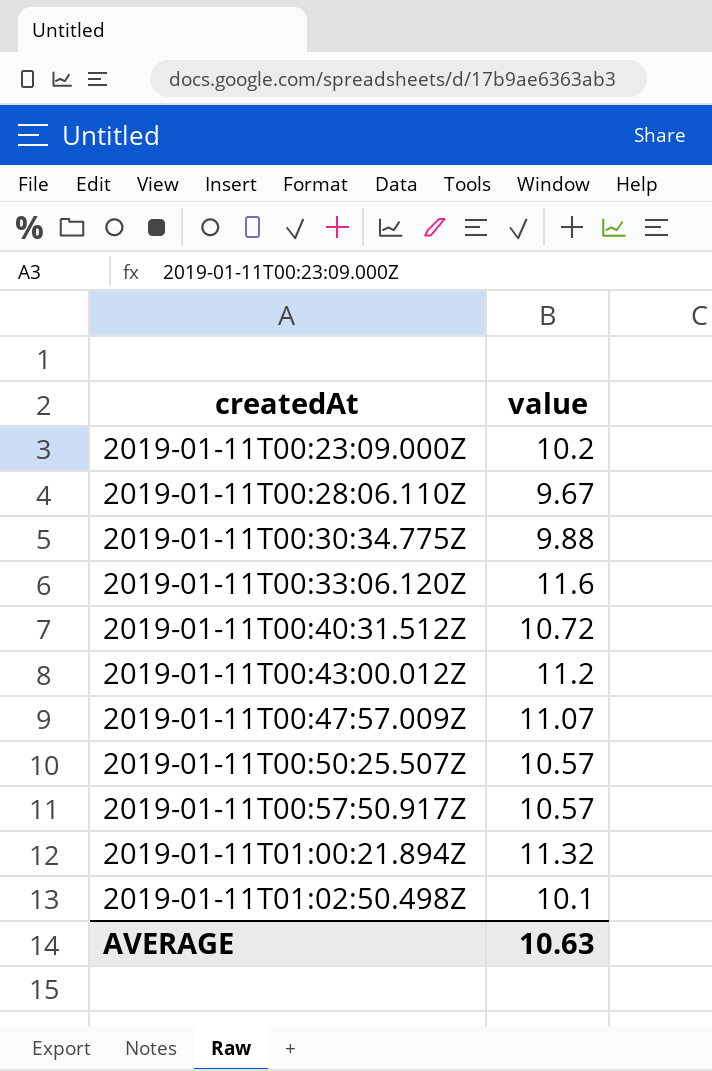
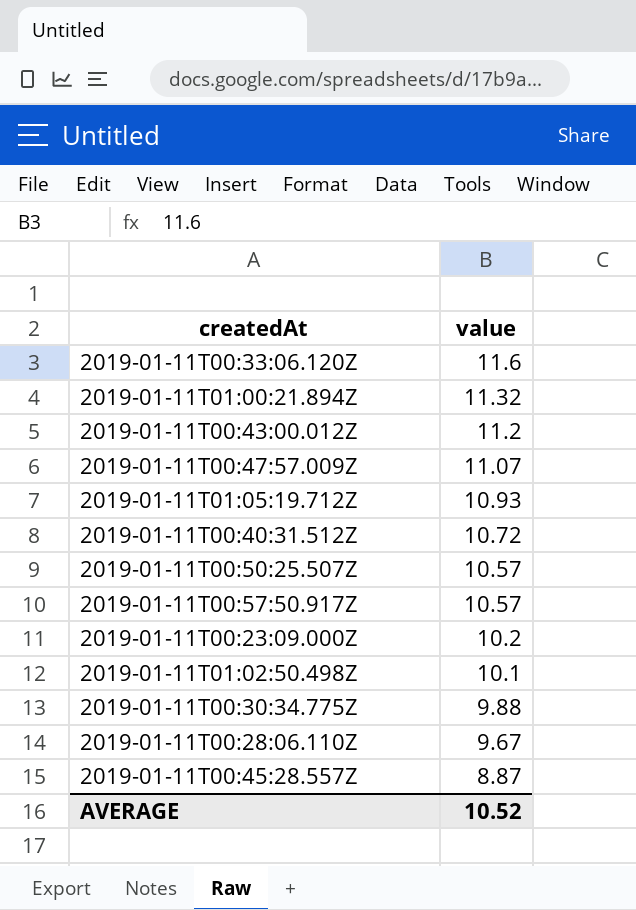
row order: createdAt ascending -> value descending
row 2019-01-11T01:05:19.712Z: none -> 10.93
row 2019-01-11T00:45:28.557Z: none -> 8.87
AVERAGE | value: 10.63 -> 10.52

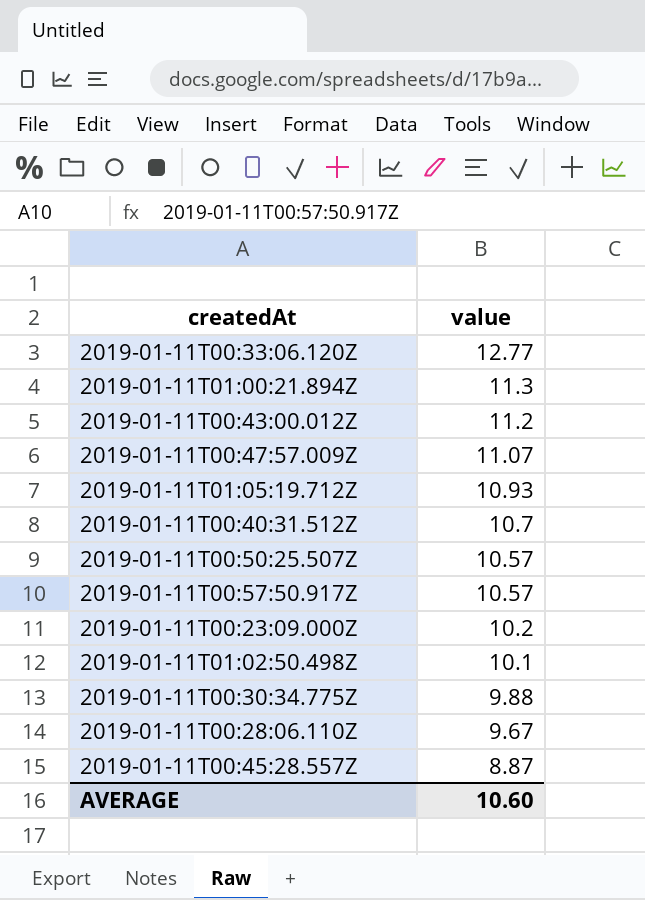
2019-01-11T00:33:06.120Z | value: 11.6 -> 12.77
2019-01-11T01:00:21.894Z | value: 11.32 -> 11.3
2019-01-11T00:40:31.512Z | value: 10.72 -> 10.7
AVERAGE | value: 10.52 -> 10.60

